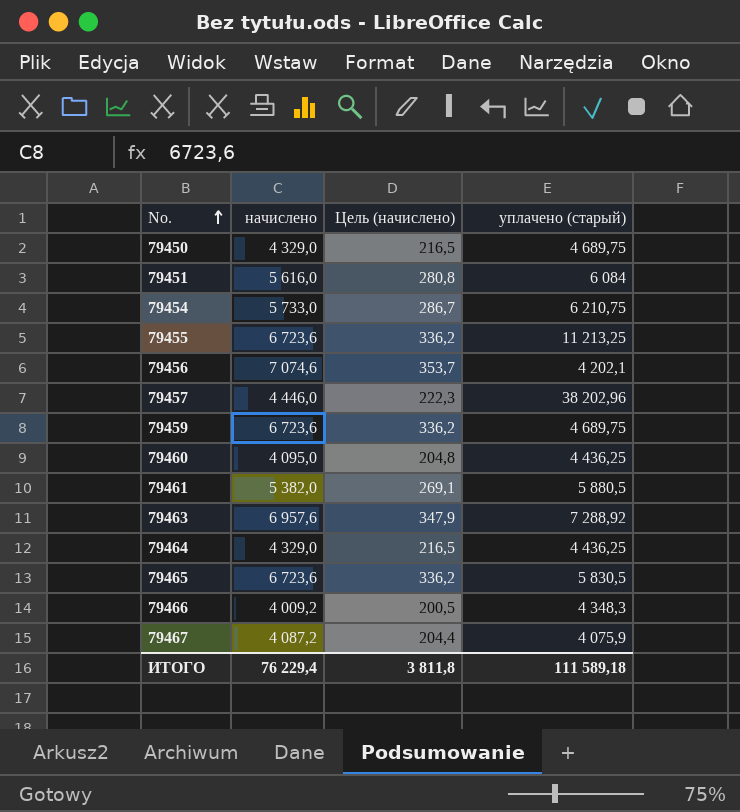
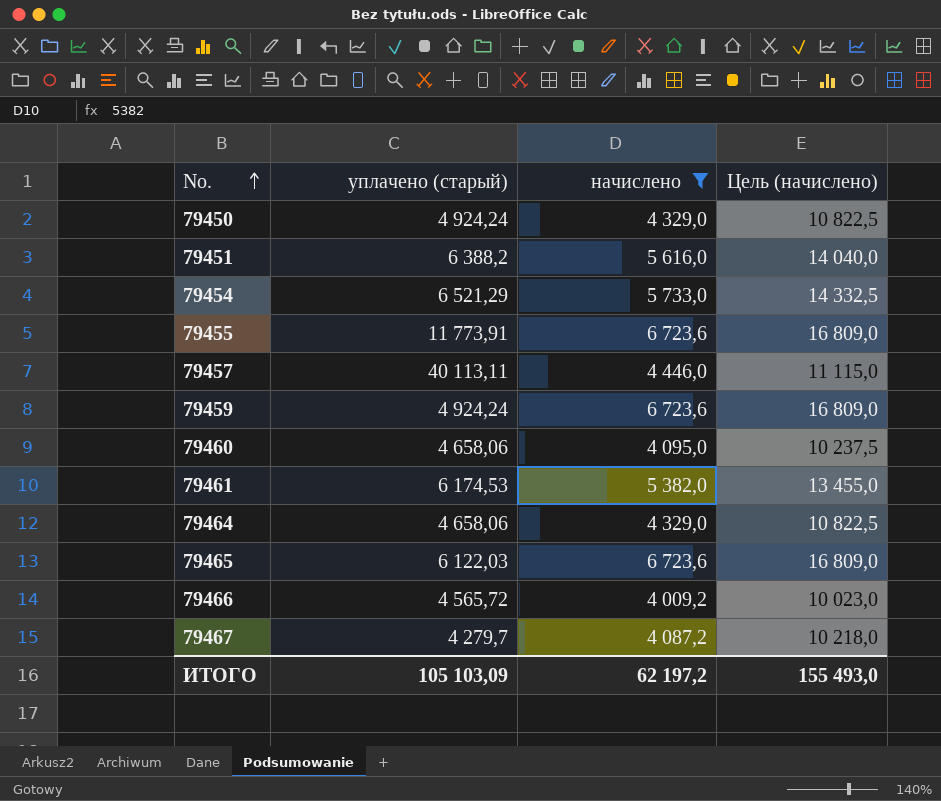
filter: none -> начислено <= 6 723,6
column уплачено (старый) | position: 4 -> 2
column Цель (начислено) | formula: [начислено] * 0,05 -> [начислено] * 2,5
79450 | уплачено (старый): 4 689,75 -> 4 924,24
79451 | уплачено (старый): 6 084 -> 6 388,2
79454 | уплачено (старый): 6 210,75 -> 6 521,29
79455 | уплачено (старый): 11 213,25 -> 11 773,91
79457 | уплачено (старый): 38 202,96 -> 40 113,11
79459 | уплачено (старый): 4 689,75 -> 4 924,24
79460 | уплачено (старый): 4 436,25 -> 4 658,06
79461 | уплачено (старый): 5 880,5 -> 6 174,53
79464 | уплачено (старый): 4 436,25 -> 4 658,06
79465 | уплачено (старый): 5 830,5 -> 6 122,03
79466 | уплачено (старый): 4 348,3 -> 4 565,72
79467 | уплачено (старый): 4 075,9 -> 4 279,7
ИТОГО | уплачено (старый): 111 589,18 -> 105 103,09
ИТОГО | начислено: 76 229,4 -> 62 197,2
ИТОГО | Цель (начислено): 3 811,8 -> 155 493,0

